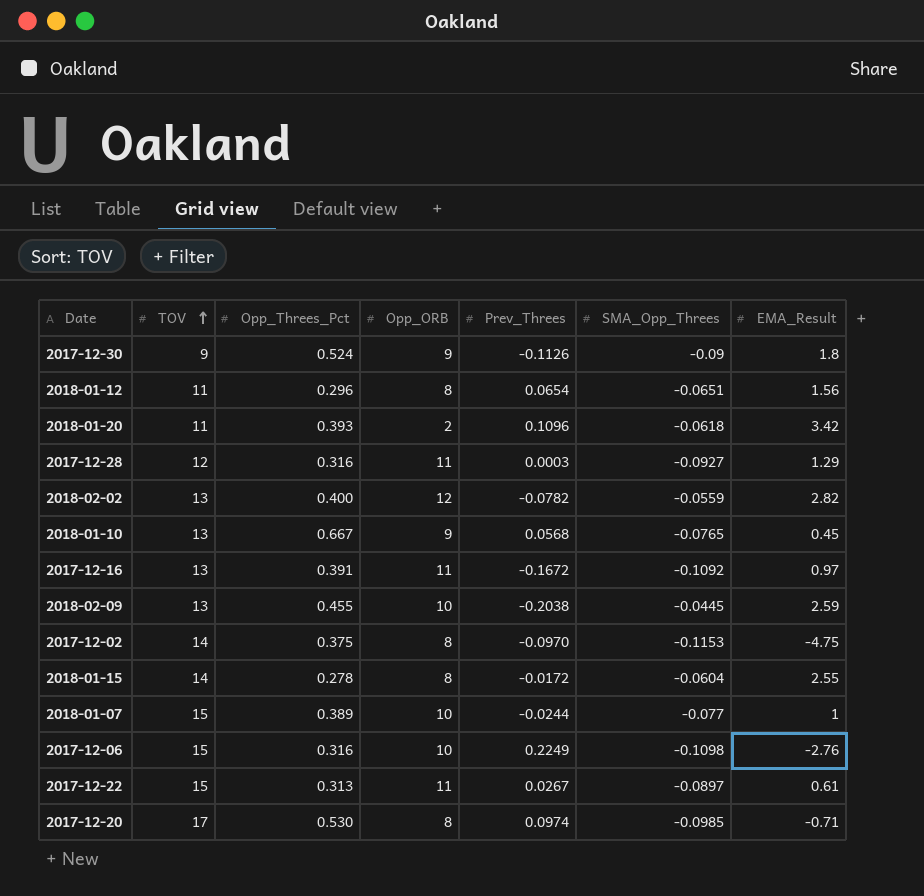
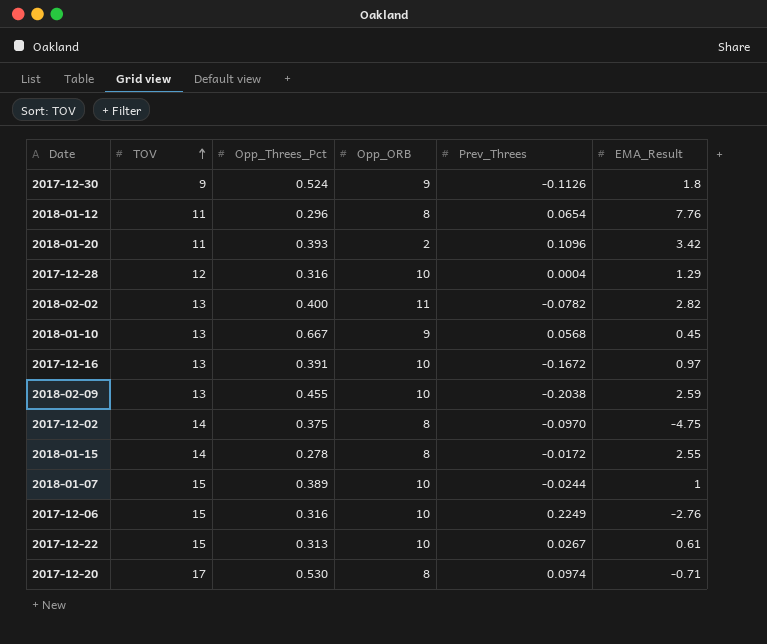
column SMA_Opp_Threes | position: 6 -> none
2018-01-12 | EMA_Result: 1.56 -> 7.76
2017-12-28 | Opp_ORB: 11 -> 10
2017-12-28 | Prev_Threes: 0.0003 -> 0.0004
2018-02-02 | Opp_ORB: 12 -> 11
2017-12-16 | Opp_ORB: 11 -> 10
2017-12-22 | Opp_ORB: 11 -> 10

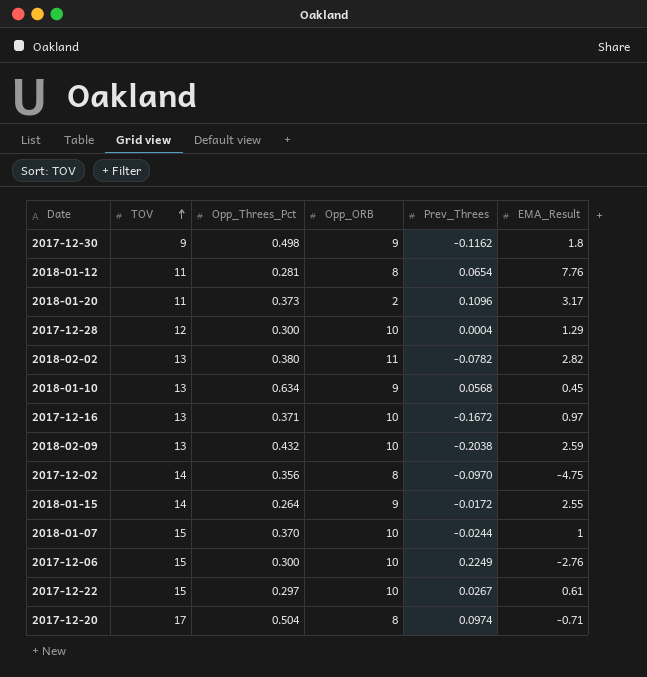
2017-12-30 | Opp_Threes_Pct: 0.524 -> 0.498
2017-12-30 | Prev_Threes: -0.1126 -> -0.1162
2018-01-12 | Opp_Threes_Pct: 0.296 -> 0.281
2018-01-20 | Opp_Threes_Pct: 0.393 -> 0.373
2018-01-20 | EMA_Result: 3.42 -> 3.17
2017-12-28 | Opp_Threes_Pct: 0.316 -> 0.300
2018-02-02 | Opp_Threes_Pct: 0.400 -> 0.380
2018-01-10 | Opp_Threes_Pct: 0.667 -> 0.634
2017-12-16 | Opp_Threes_Pct: 0.391 -> 0.371
2018-02-09 | Opp_Threes_Pct: 0.455 -> 0.432
2017-12-02 | Opp_Threes_Pct: 0.375 -> 0.356
2018-01-15 | Opp_Threes_Pct: 0.278 -> 0.264
2018-01-15 | Opp_ORB: 8 -> 9
2018-01-07 | Opp_Threes_Pct: 0.389 -> 0.370
2017-12-06 | Opp_Threes_Pct: 0.316 -> 0.300
2017-12-22 | Opp_Threes_Pct: 0.313 -> 0.297
2017-12-20 | Opp_Threes_Pct: 0.530 -> 0.504

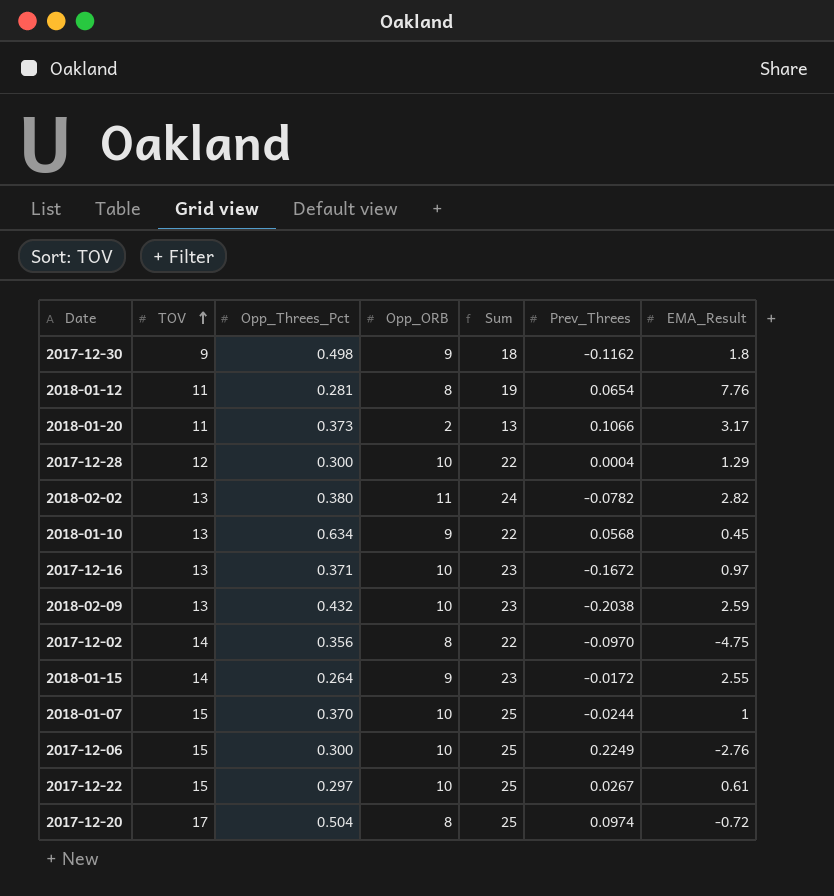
column Sum | formula: none -> [TOV] + [Opp_ORB]
2018-01-20 | Prev_Threes: 0.1096 -> 0.1066
2017-12-20 | EMA_Result: -0.71 -> -0.72

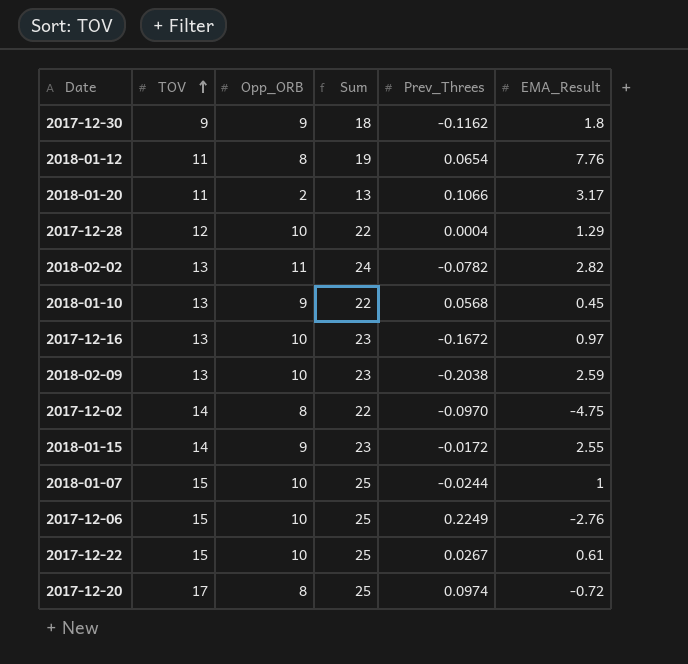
column Opp_Threes_Pct | position: 3 -> none

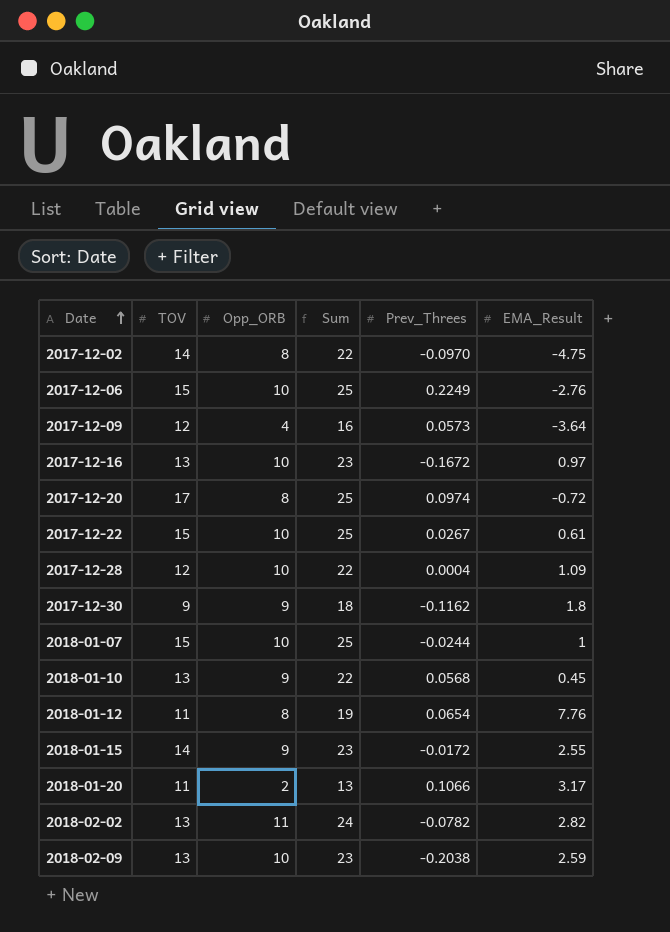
row order: TOV ascending -> Date ascending
row 2017-12-09: none -> 12 | 4 | 16 | 0.0573 | -3.64
2017-12-28 | EMA_Result: 1.29 -> 1.09

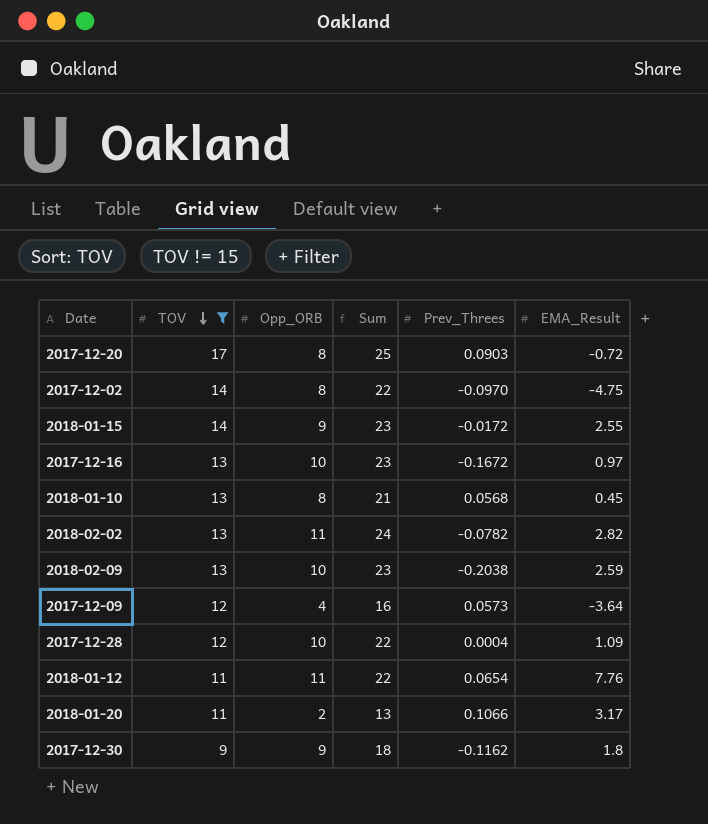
filter: none -> TOV != 15
row order: Date ascending -> TOV descending
2017-12-20 | Prev_Threes: 0.0974 -> 0.0903
2018-01-10 | Opp_ORB: 9 -> 8
2018-01-10 | Sum: 22 -> 21
2018-01-12 | Opp_ORB: 8 -> 11
2018-01-12 | Sum: 19 -> 22

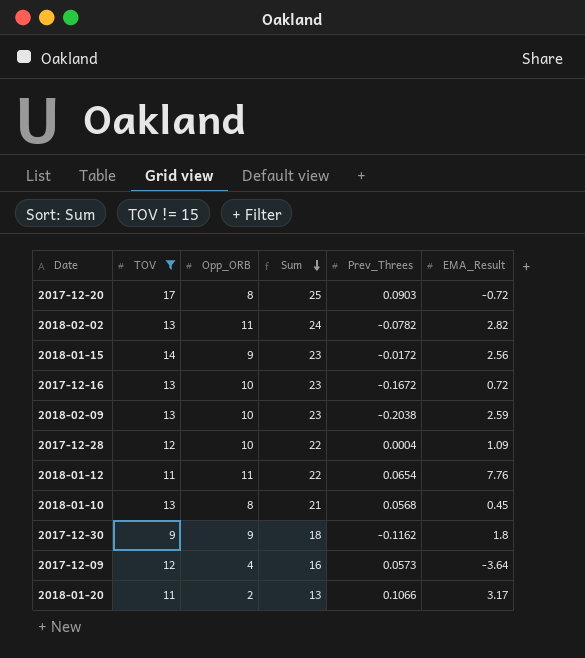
row order: TOV descending -> Sum descending
row 2017-12-02: 14 | 8 | 22 | -0.0970 | -4.75 -> none
2018-01-15 | EMA_Result: 2.55 -> 2.56
2017-12-16 | EMA_Result: 0.97 -> 0.72

